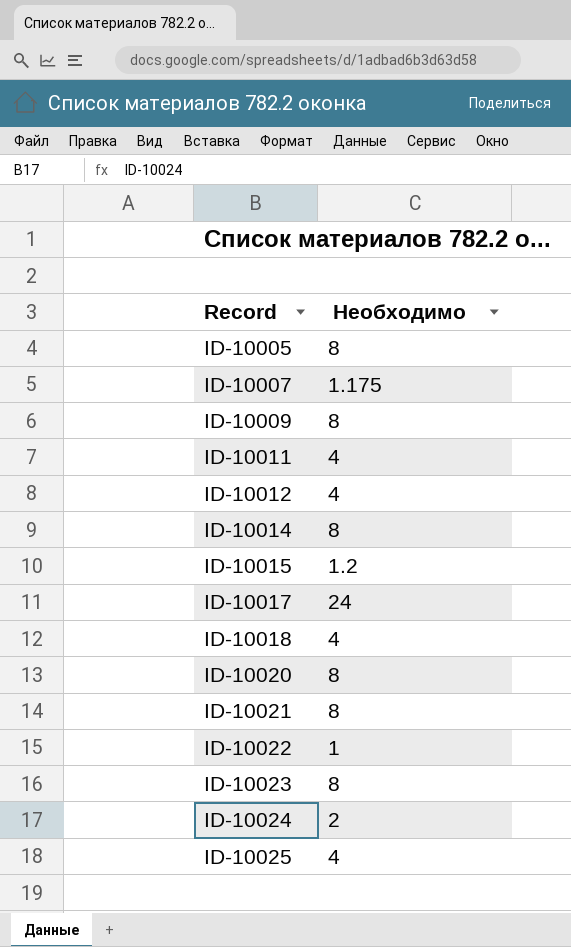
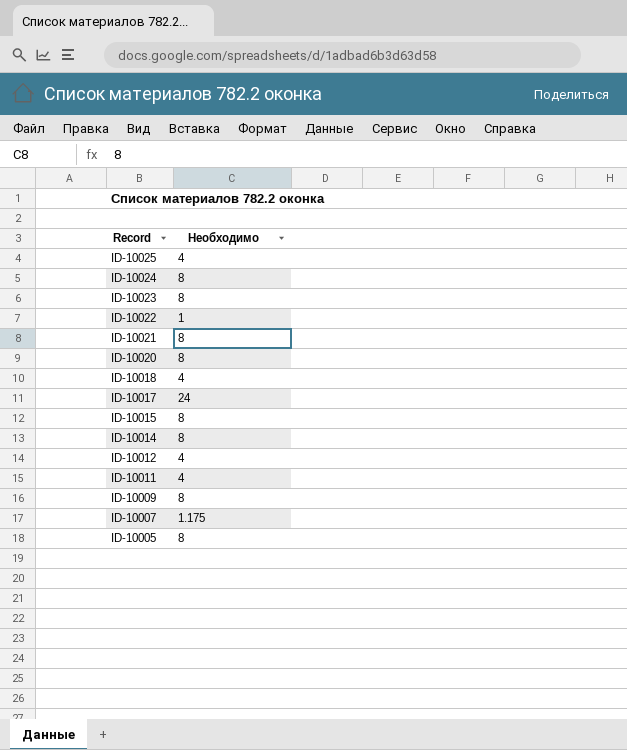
row order: Record ascending -> Record descending
ID-10024 | Необходимо: 2 -> 8
ID-10015 | Необходимо: 1.2 -> 8

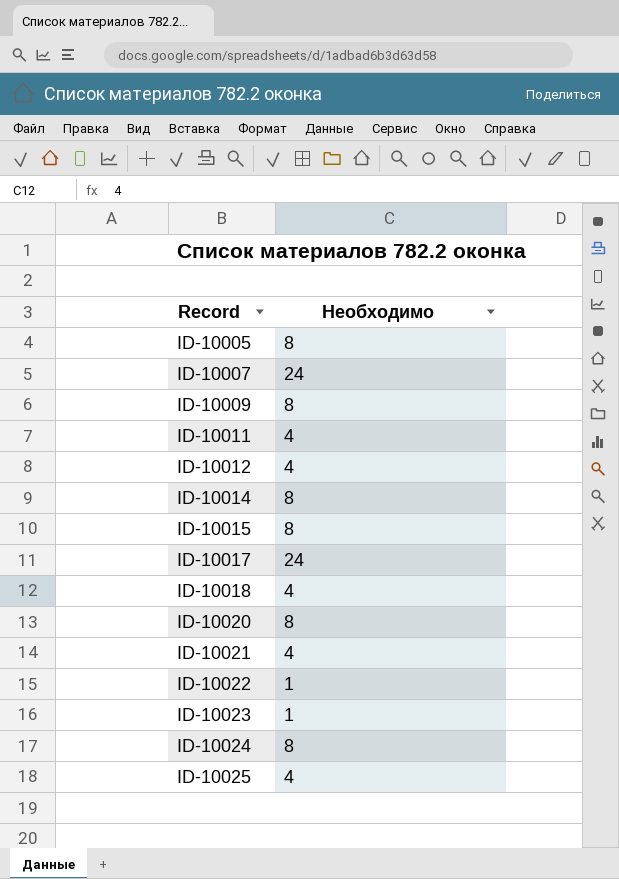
row order: Record descending -> Record ascending
ID-10007 | Необходимо: 1.175 -> 24
ID-10021 | Необходимо: 8 -> 4
ID-10023 | Необходимо: 8 -> 1

